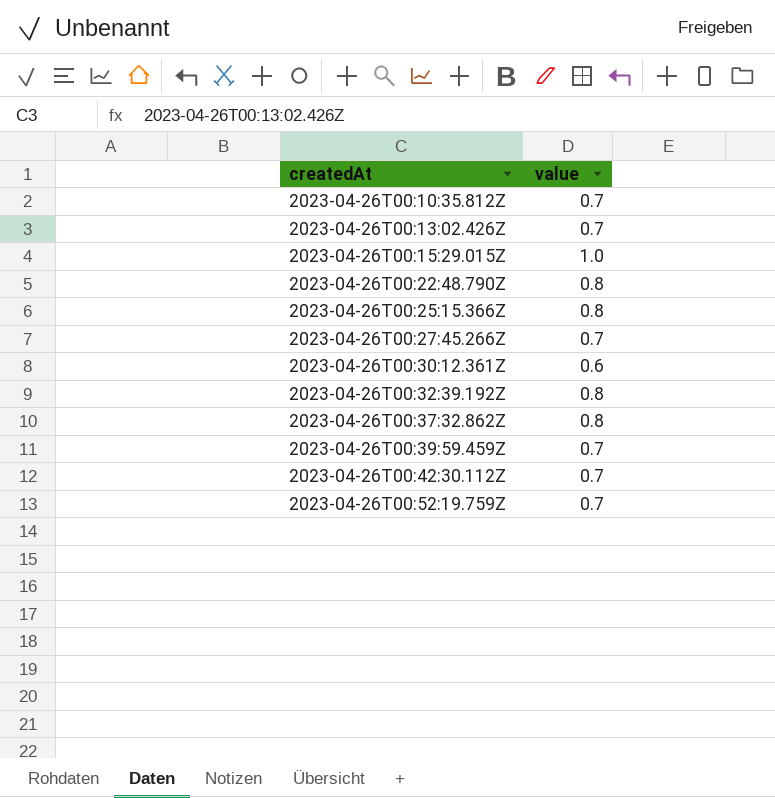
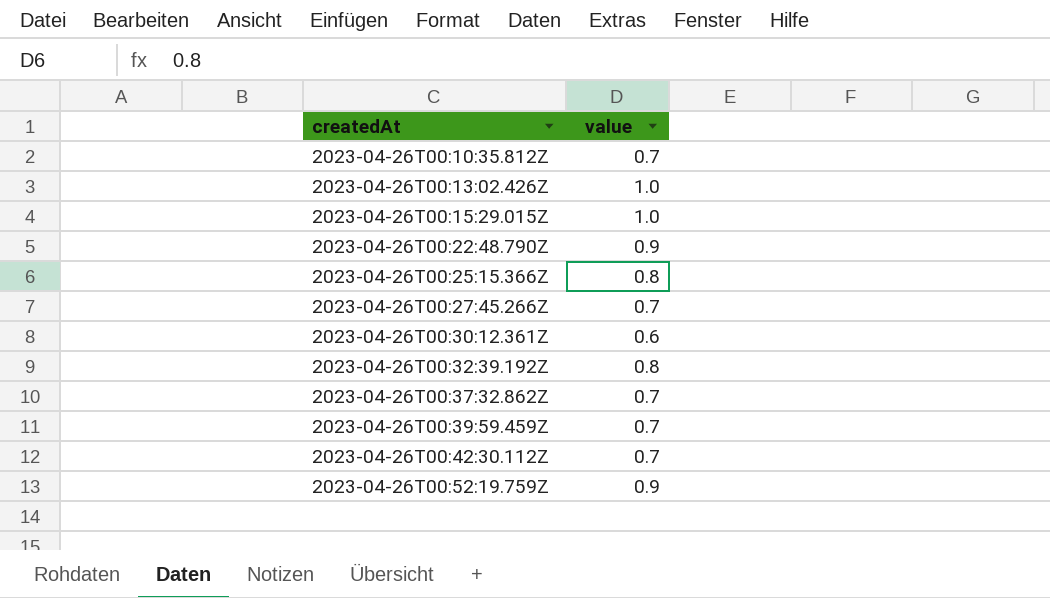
2023-04-26T00:13:02.426Z | value: 0.7 -> 1.0
2023-04-26T00:22:48.790Z | value: 0.8 -> 0.9
2023-04-26T00:37:32.862Z | value: 0.8 -> 0.7
2023-04-26T00:52:19.759Z | value: 0.7 -> 0.9

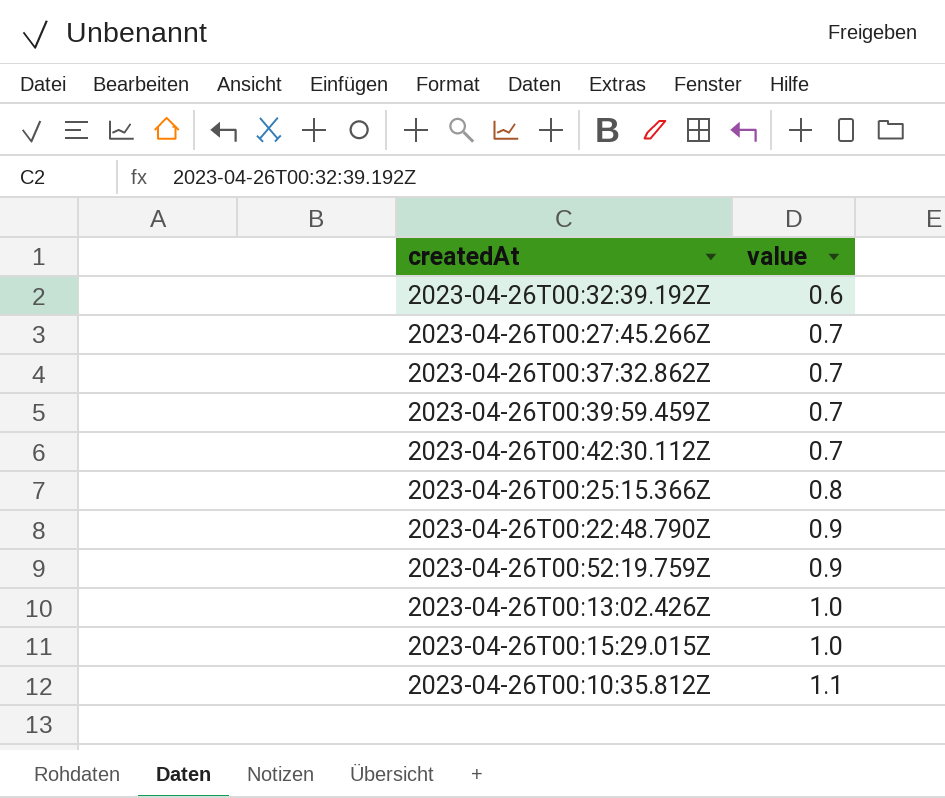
row order: createdAt ascending -> value ascending
row 2023-04-26T00:30:12.361Z: 0.6 -> none
2023-04-26T00:32:39.192Z | value: 0.8 -> 0.6
2023-04-26T00:10:35.812Z | value: 0.7 -> 1.1

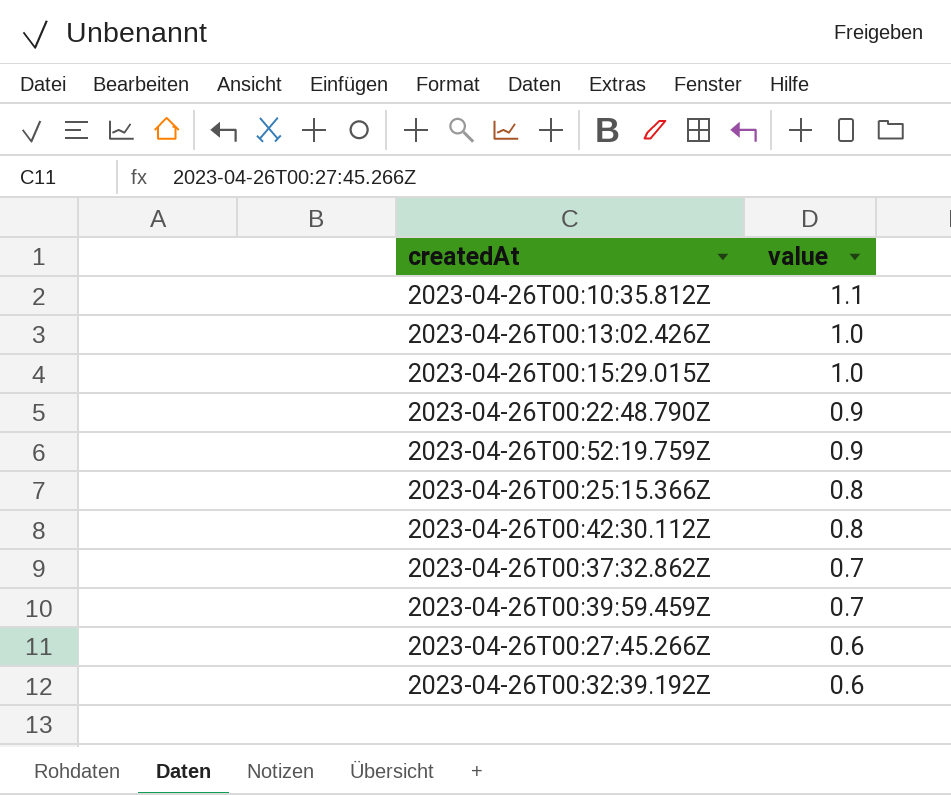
row order: value ascending -> value descending
2023-04-26T00:42:30.112Z | value: 0.7 -> 0.8
2023-04-26T00:27:45.266Z | value: 0.7 -> 0.6

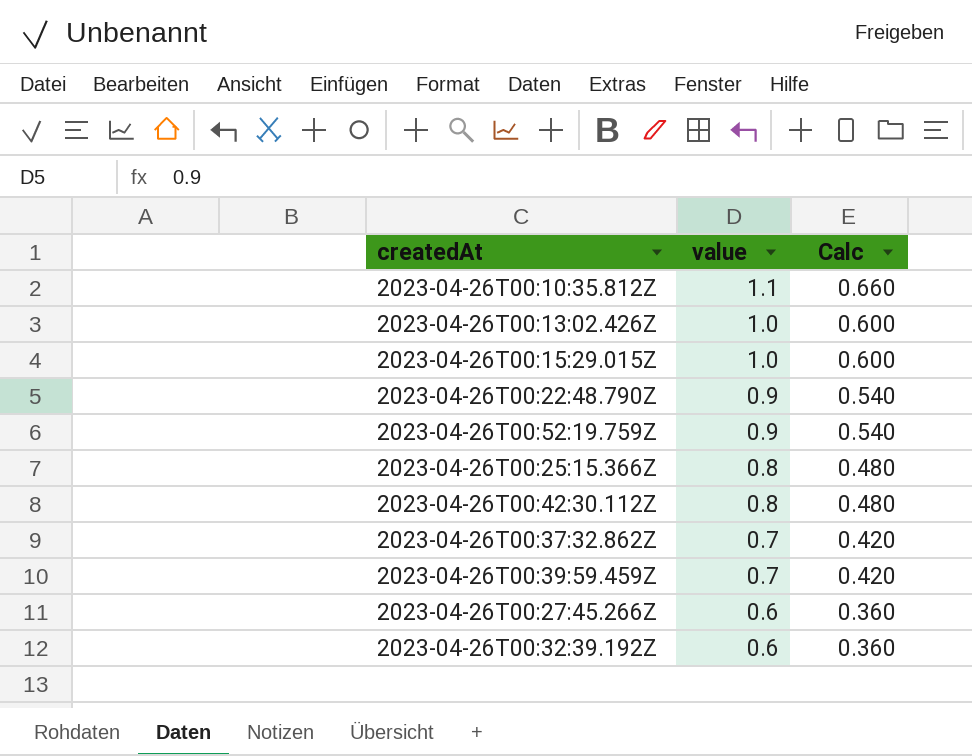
column Calc | formula: none -> [value] * 0.6

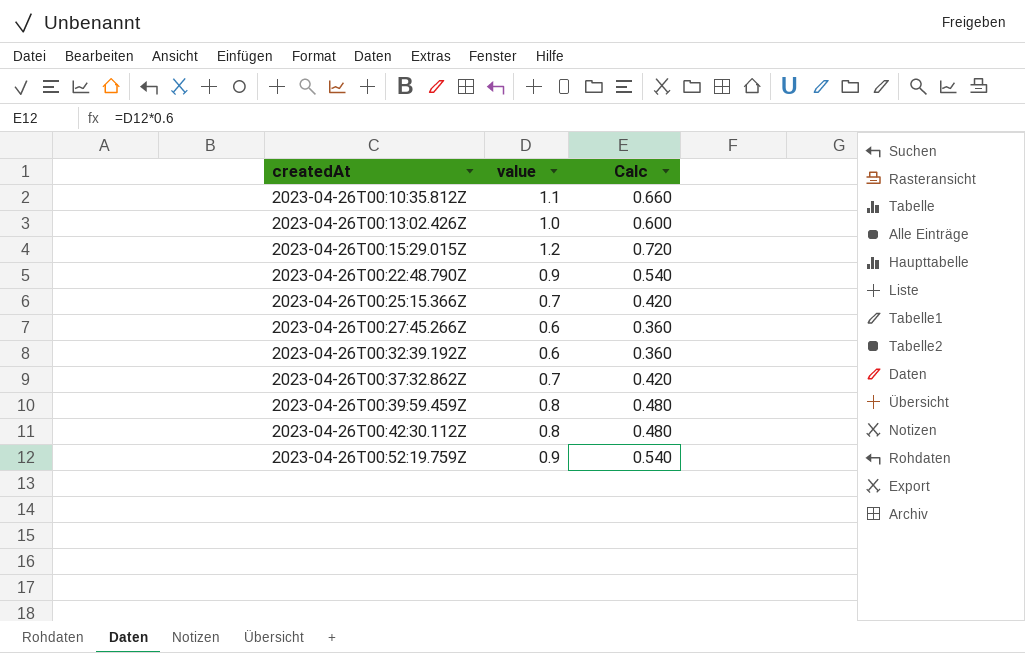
row order: value descending -> createdAt ascending
2023-04-26T00:15:29.015Z | value: 1.0 -> 1.2
2023-04-26T00:15:29.015Z | Calc: 0.600 -> 0.720
2023-04-26T00:25:15.366Z | value: 0.8 -> 0.7
2023-04-26T00:25:15.366Z | Calc: 0.480 -> 0.420
2023-04-26T00:39:59.459Z | value: 0.7 -> 0.8
2023-04-26T00:39:59.459Z | Calc: 0.420 -> 0.480

